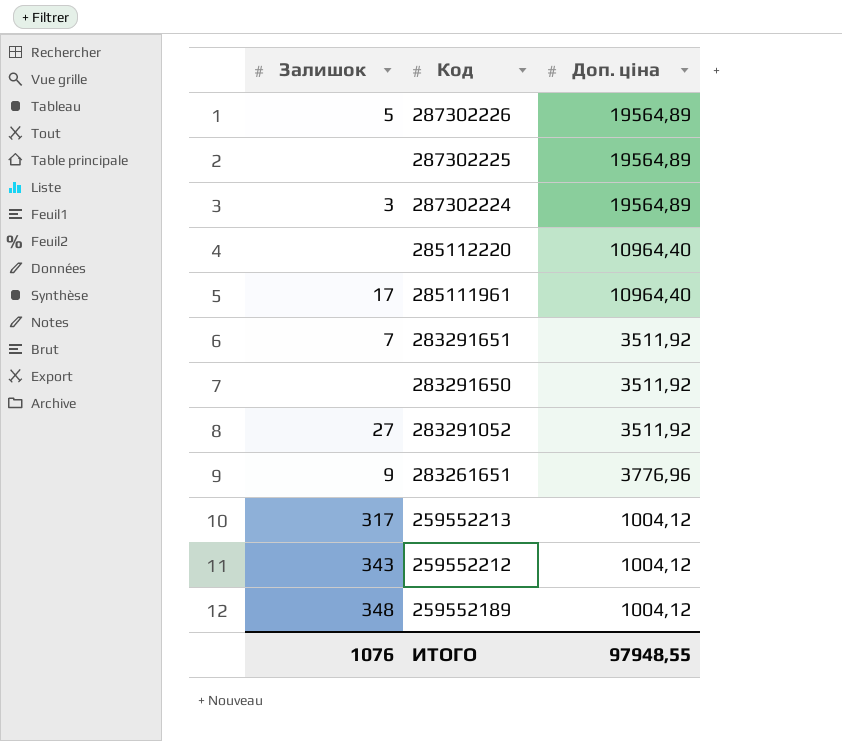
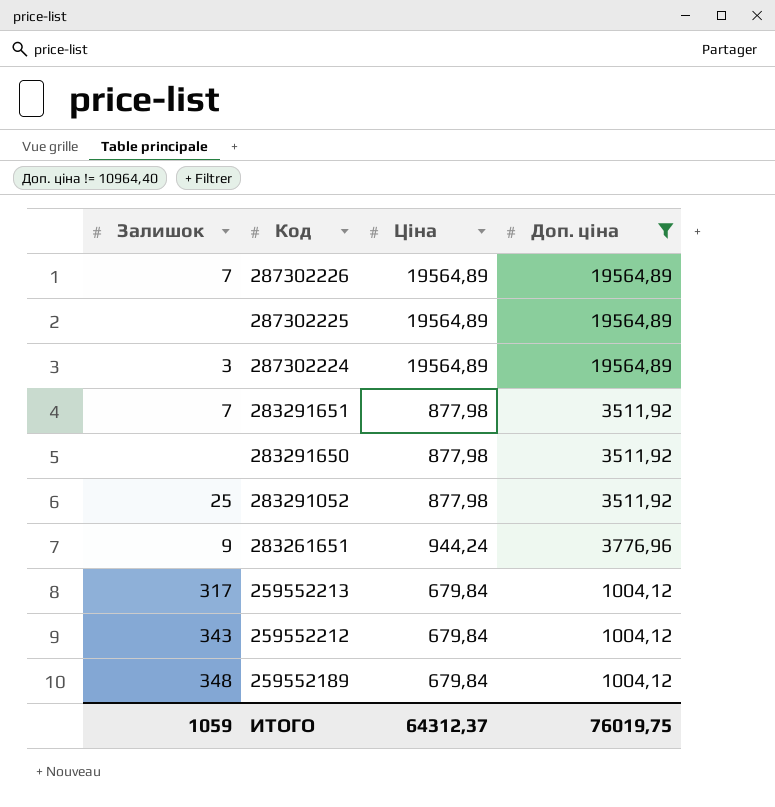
filter: none -> Доп. ціна != 10964,40
column Ціна | position: none -> 3
287302226 | Залишок: 5 -> 7
283291052 | Залишок: 27 -> 25
ИТОГО | Залишок: 1076 -> 1059
ИТОГО | Доп. ціна: 97948,55 -> 76019,75

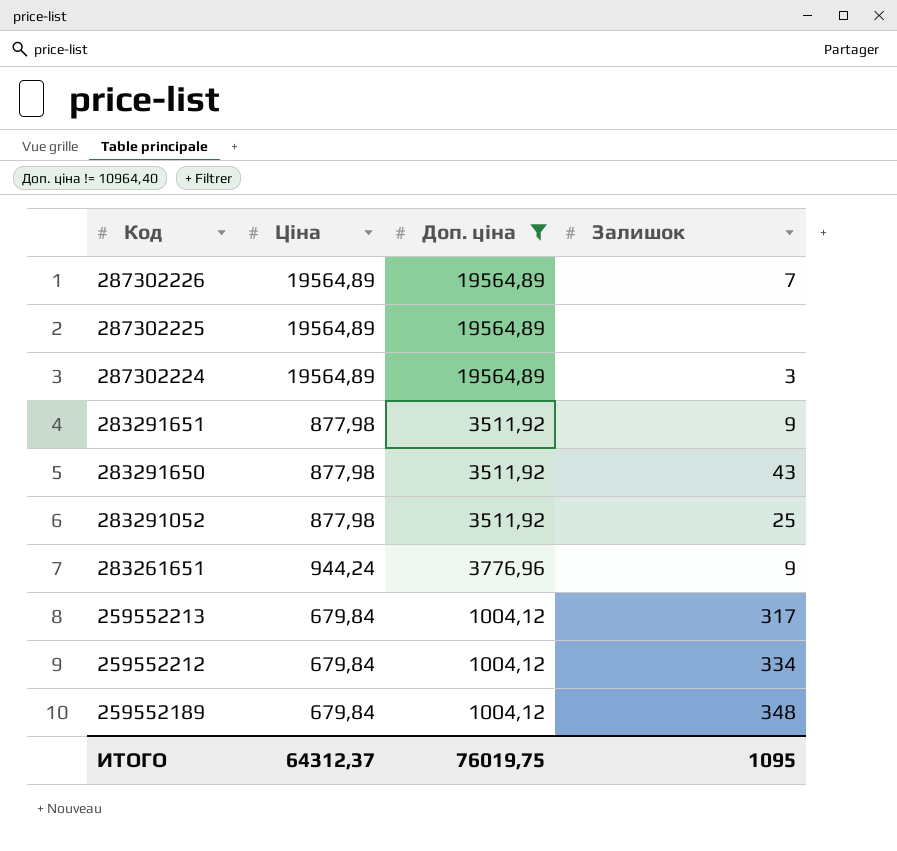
column Залишок | position: 1 -> 4
283291651 | Залишок: 7 -> 9
283291650 | Залишок: none -> 43
259552212 | Залишок: 343 -> 334
ИТОГО | Залишок: 1059 -> 1095

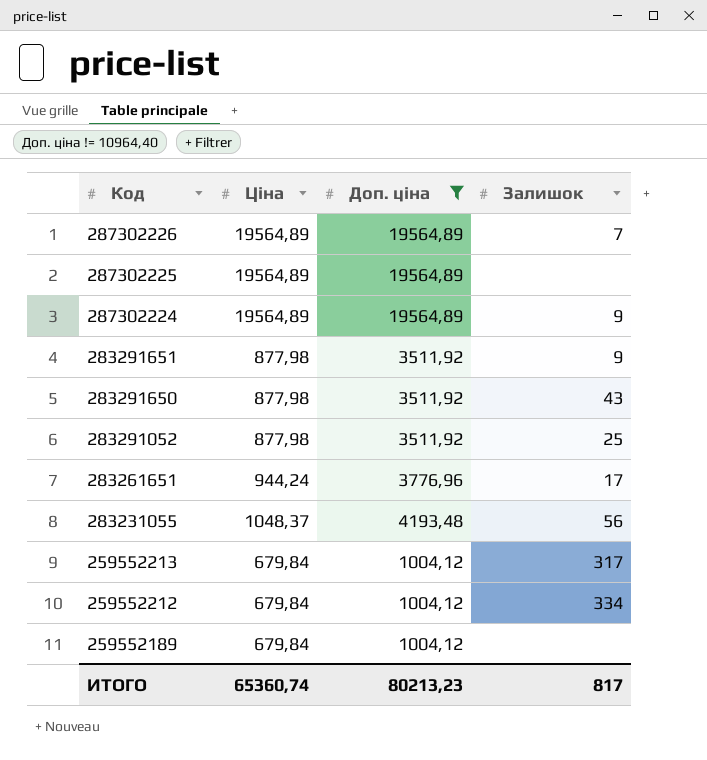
287302224 | Залишок: 3 -> 9
283261651 | Залишок: 9 -> 17
row 283231055: none -> 1048,37 | 4193,48 | 56
259552189 | Залишок: 348 -> none
ИТОГО | Ціна: 64312,37 -> 65360,74
ИТОГО | Доп. ціна: 76019,75 -> 80213,23
ИТОГО | Залишок: 1095 -> 817

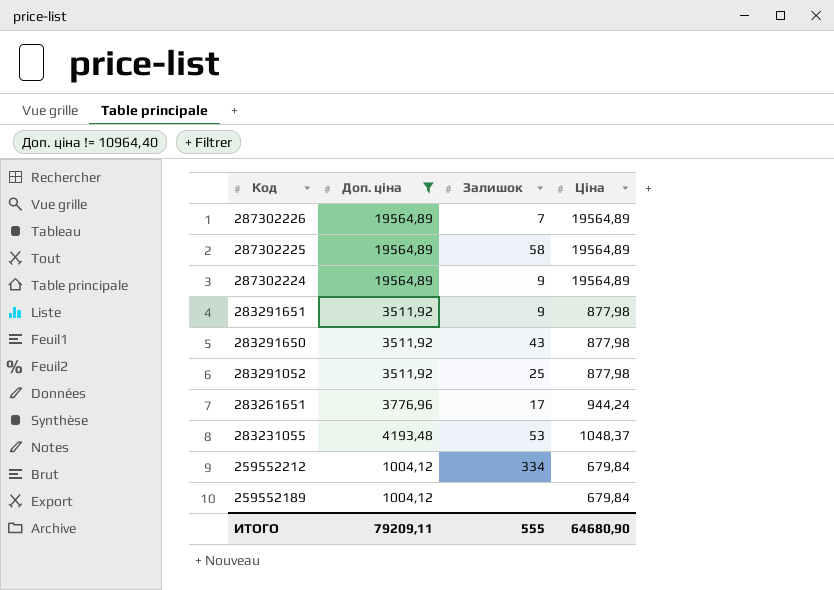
column Ціна | position: 2 -> 4
row 259552213: 679,84 | 1004,12 | 317 -> none
287302225 | Залишок: none -> 58
283231055 | Залишок: 56 -> 53
ИТОГО | Доп. ціна: 80213,23 -> 79209,11
ИТОГО | Залишок: 817 -> 555
ИТОГО | Ціна: 65360,74 -> 64680,90

